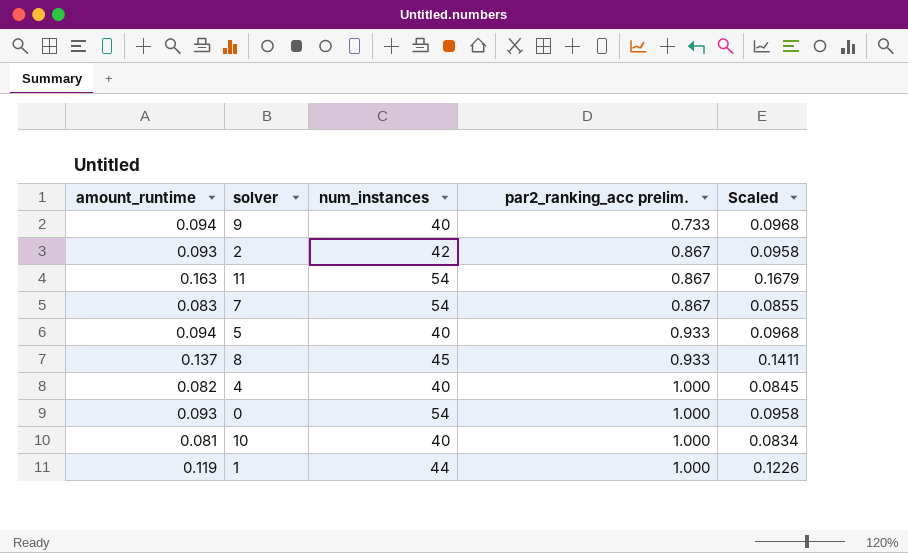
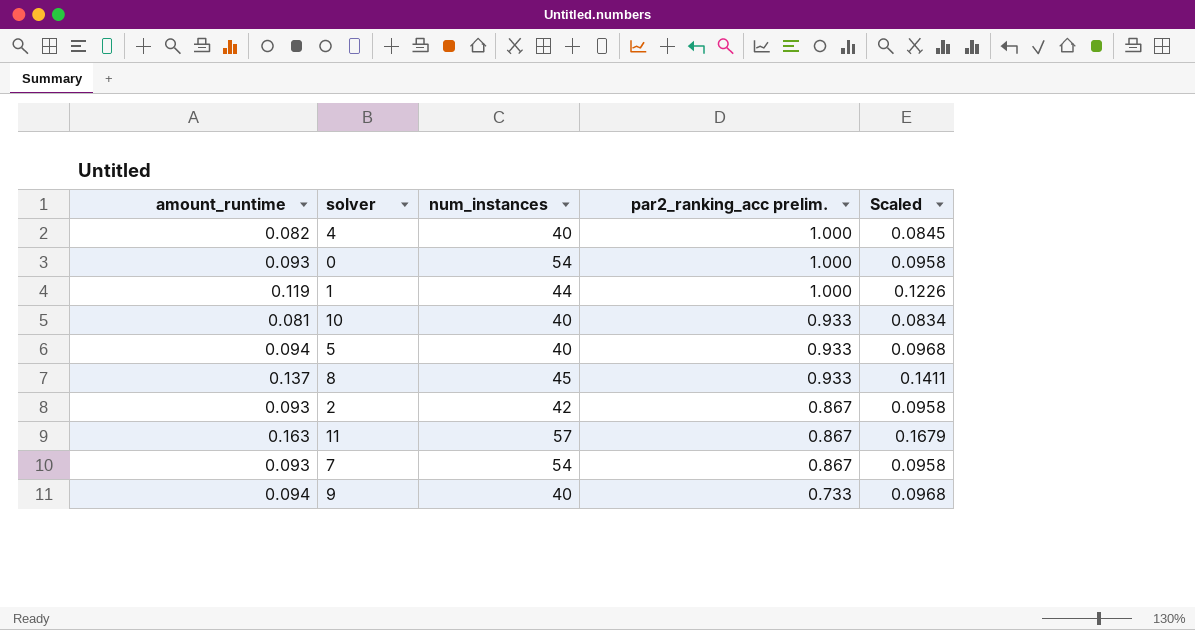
row order: par2_ranking_acc prelim. ascending -> par2_ranking_acc prelim. descending
10 | par2_ranking_acc prelim.: 1.000 -> 0.933
11 | num_instances: 54 -> 57
7 | amount_runtime: 0.083 -> 0.093
7 | Scaled: 0.0855 -> 0.0958

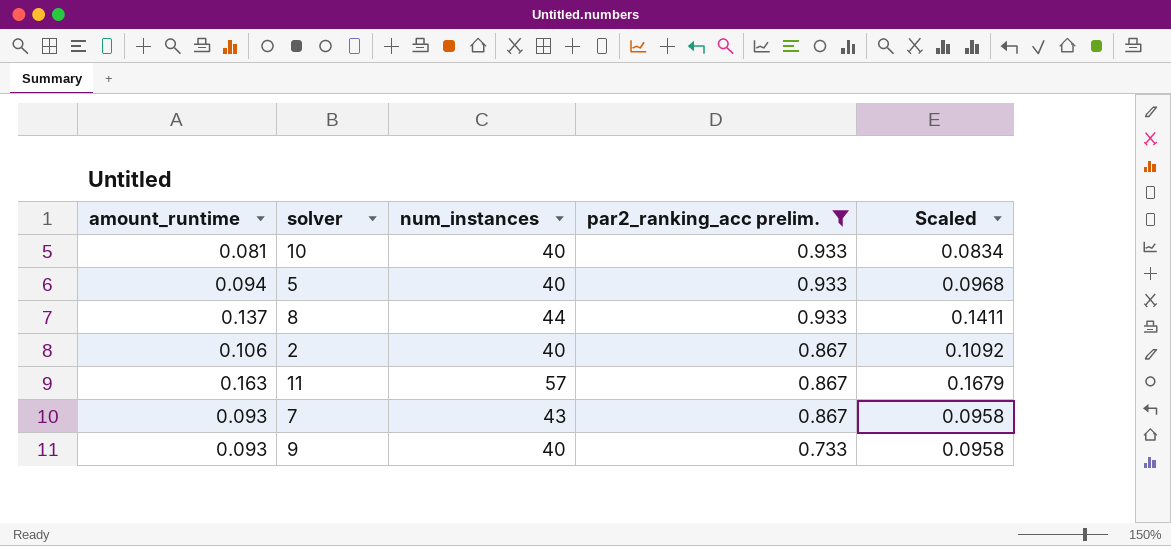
filter: none -> par2_ranking_acc prelim. != 1.000
8 | num_instances: 45 -> 44
2 | amount_runtime: 0.093 -> 0.106
2 | num_instances: 42 -> 40
2 | Scaled: 0.0958 -> 0.1092
7 | num_instances: 54 -> 43
9 | amount_runtime: 0.094 -> 0.093
9 | Scaled: 0.0968 -> 0.0958

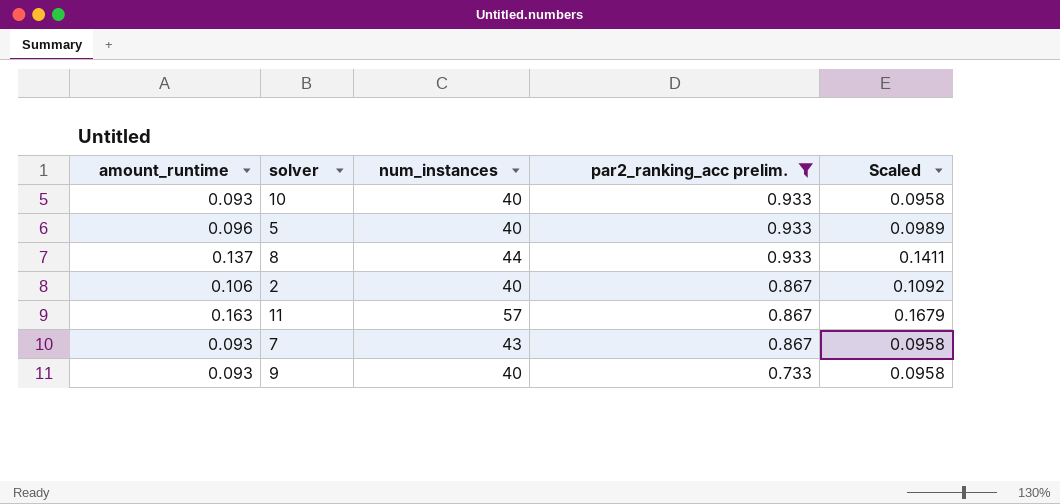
10 | amount_runtime: 0.081 -> 0.093
10 | Scaled: 0.0834 -> 0.0958
5 | amount_runtime: 0.094 -> 0.096
5 | Scaled: 0.0968 -> 0.0989

